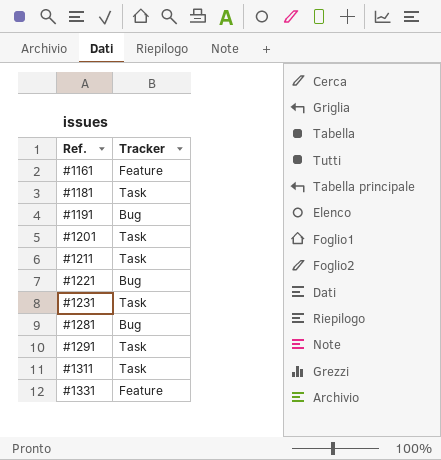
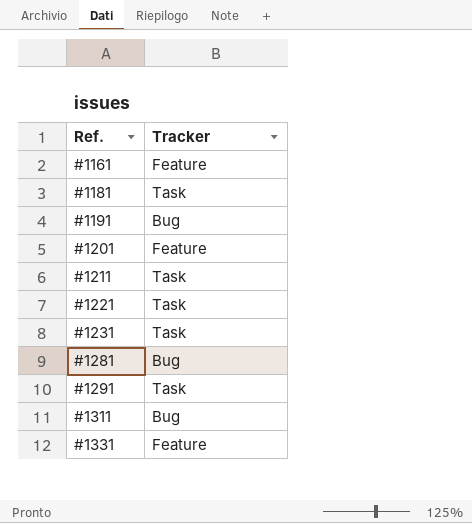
#1201 | Tracker: Task -> Feature
#1221 | Tracker: Bug -> Task
#1311 | Tracker: Task -> Bug

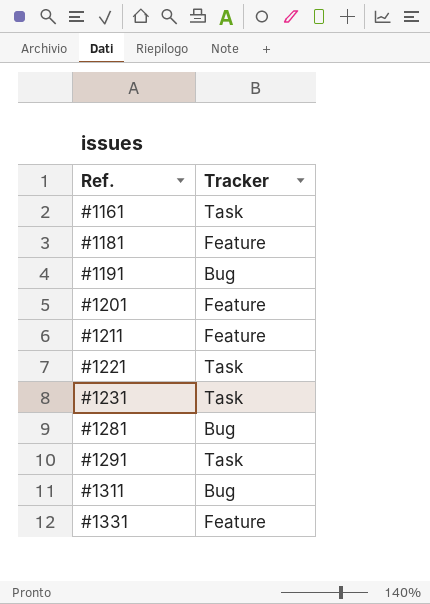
#1161 | Tracker: Feature -> Task
#1181 | Tracker: Task -> Feature
#1211 | Tracker: Task -> Feature

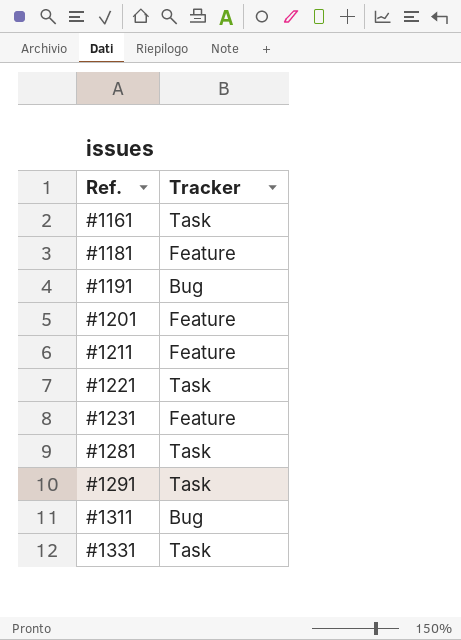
#1231 | Tracker: Task -> Feature
#1281 | Tracker: Bug -> Task
#1331 | Tracker: Feature -> Task

